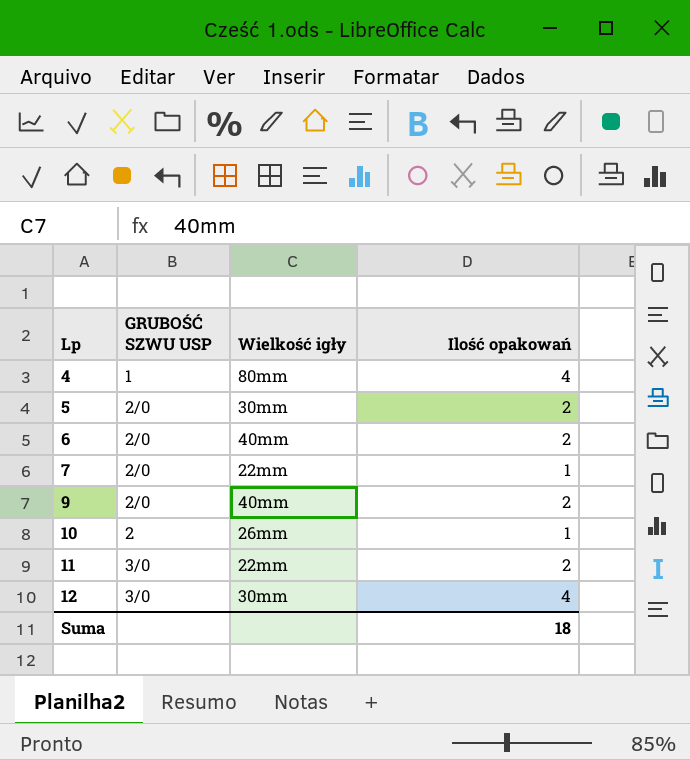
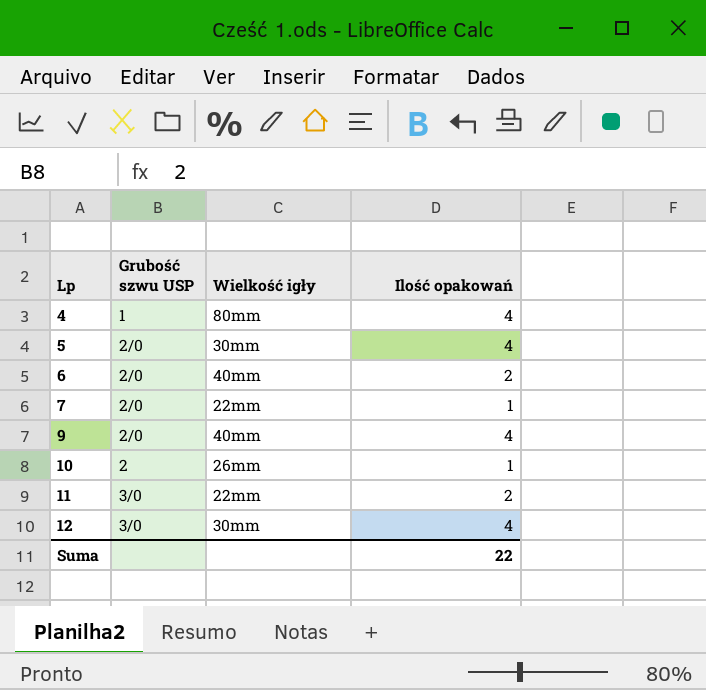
column name: GRUBOŚĆ SZWU USP -> Grubość szwu USP
5 | Ilość opakowań: 2 -> 4
9 | Ilość opakowań: 2 -> 4
Suma | Ilość opakowań: 18 -> 22

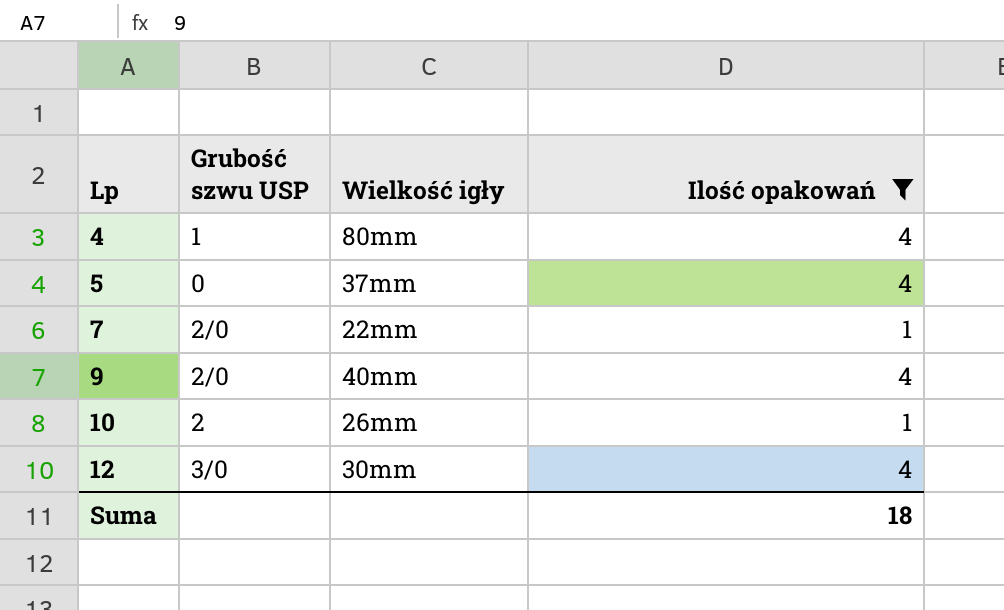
filter: none -> Ilość opakowań != 2
5 | Grubość szwu USP: 2/0 -> 0
5 | Wielkość igły: 30mm -> 37mm
Suma | Ilość opakowań: 22 -> 18

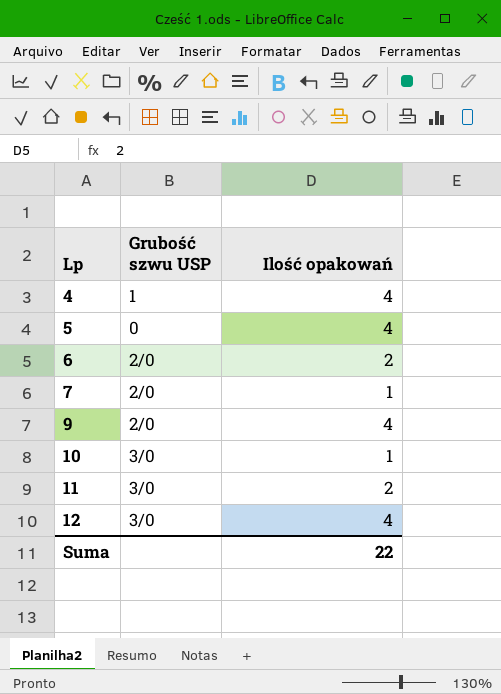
filter: Ilość opakowań != 2 -> none
column Wielkość igły | position: 3 -> none
10 | Grubość szwu USP: 2 -> 3/0
Suma | Ilość opakowań: 18 -> 22

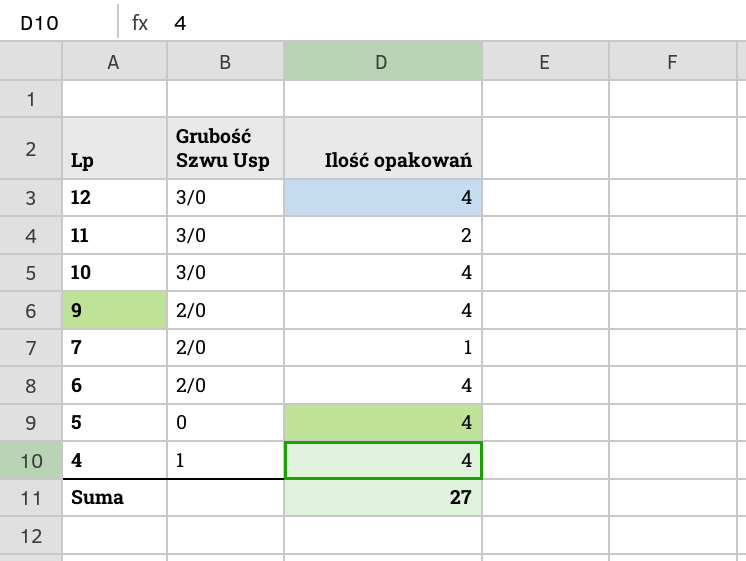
row order: Lp ascending -> Lp descending
column name: Grubość szwu USP -> Grubość Szwu Usp
10 | Ilość opakowań: 1 -> 4
6 | Ilość opakowań: 2 -> 4
Suma | Ilość opakowań: 22 -> 27

